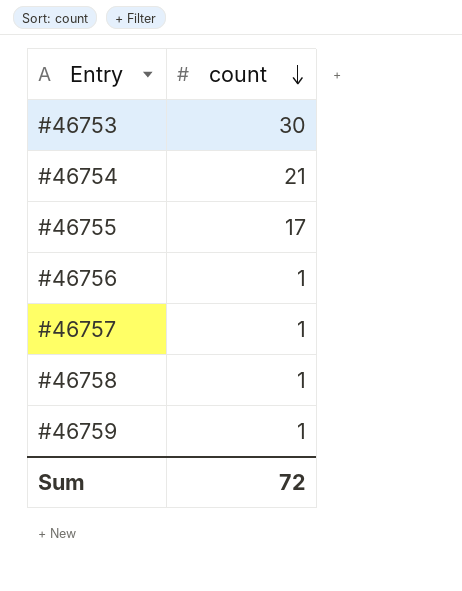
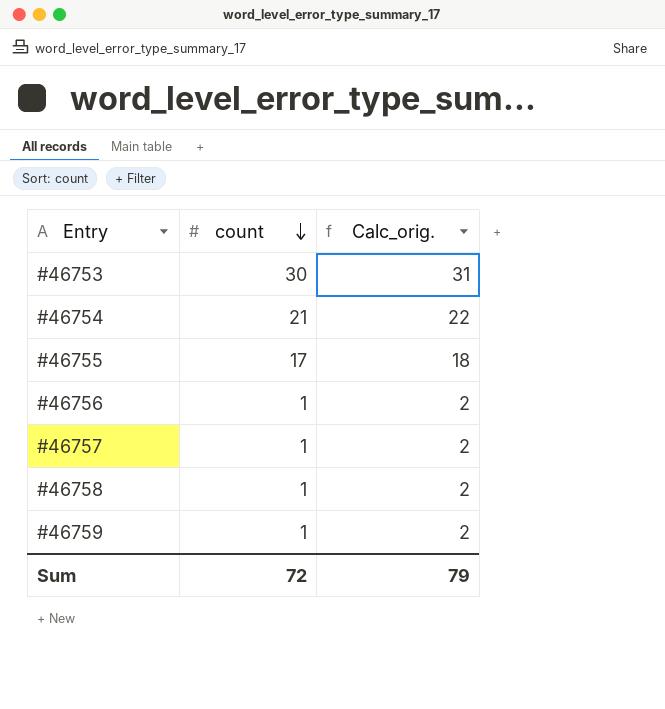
column Calc_orig. | formula: none -> [count] + 1

